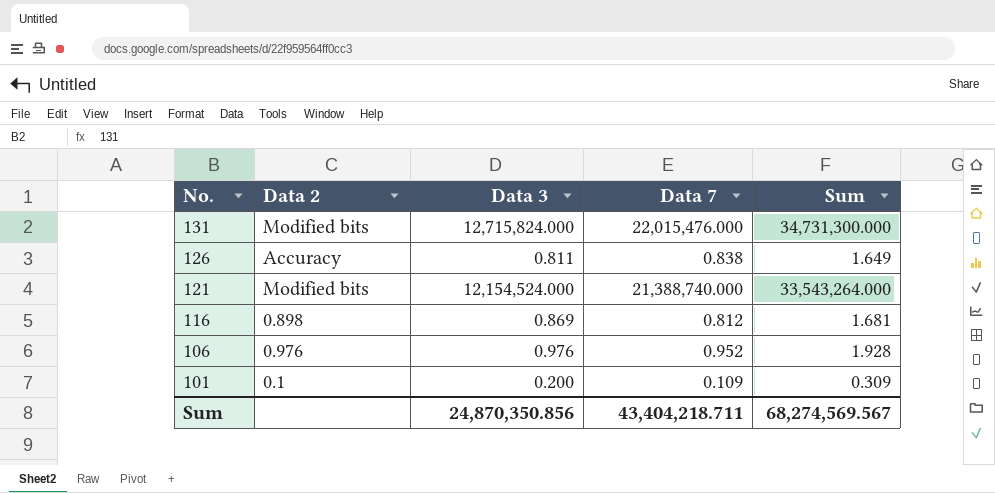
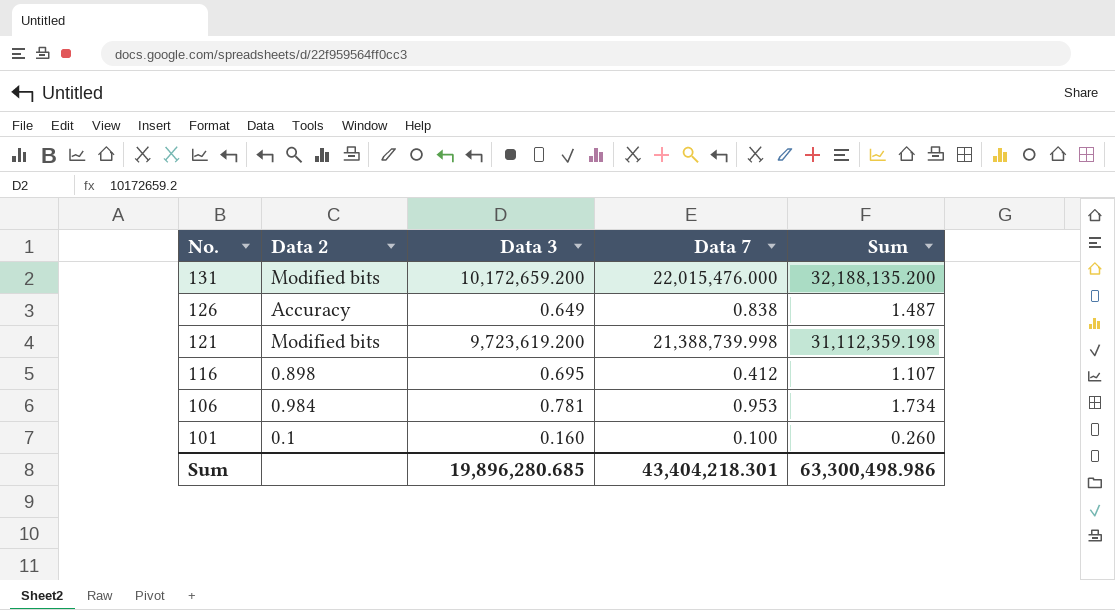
131 | Data 3: 12,715,824.000 -> 10,172,659.200
131 | Sum: 34,731,300.000 -> 32,188,135.200
126 | Data 3: 0.811 -> 0.649
126 | Sum: 1.649 -> 1.487
121 | Data 3: 12,154,524.000 -> 9,723,619.200
121 | Data 7: 21,388,740.000 -> 21,388,739.998
121 | Sum: 33,543,264.000 -> 31,112,359.198
116 | Data 3: 0.869 -> 0.695
116 | Data 7: 0.812 -> 0.412
116 | Sum: 1.681 -> 1.107
106 | Data 2: 0.976 -> 0.984
106 | Data 3: 0.976 -> 0.781
106 | Data 7: 0.952 -> 0.953
106 | Sum: 1.928 -> 1.734
101 | Data 3: 0.200 -> 0.160
101 | Data 7: 0.109 -> 0.100
101 | Sum: 0.309 -> 0.260
Sum | Data 3: 24,870,350.856 -> 19,896,280.685
Sum | Data 7: 43,404,218.711 -> 43,404,218.301
Sum | Sum: 68,274,569.567 -> 63,300,498.986

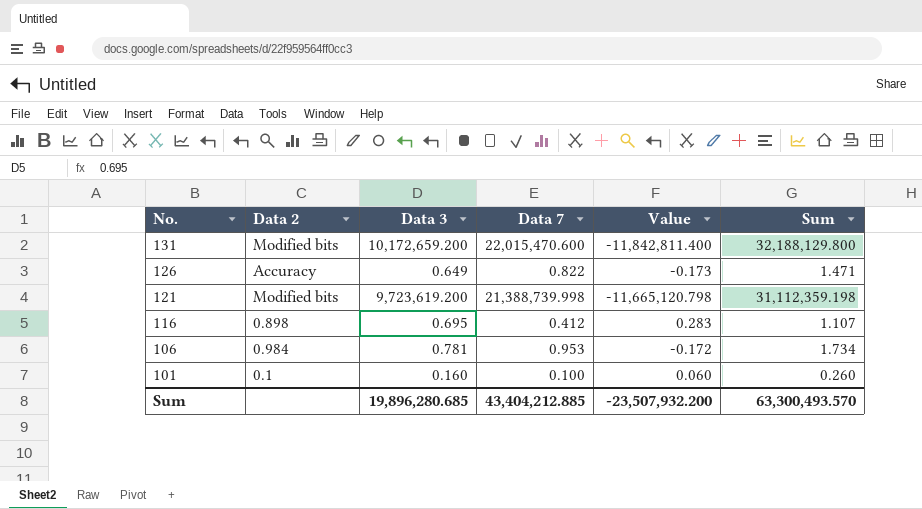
column Value | formula: none -> [Data 3] - [Data 7]
131 | Data 7: 22,015,476.000 -> 22,015,470.600
131 | Sum: 32,188,135.200 -> 32,188,129.800
126 | Data 7: 0.838 -> 0.822
126 | Sum: 1.487 -> 1.471
Sum | Data 7: 43,404,218.301 -> 43,404,212.885
Sum | Sum: 63,300,498.986 -> 63,300,493.570

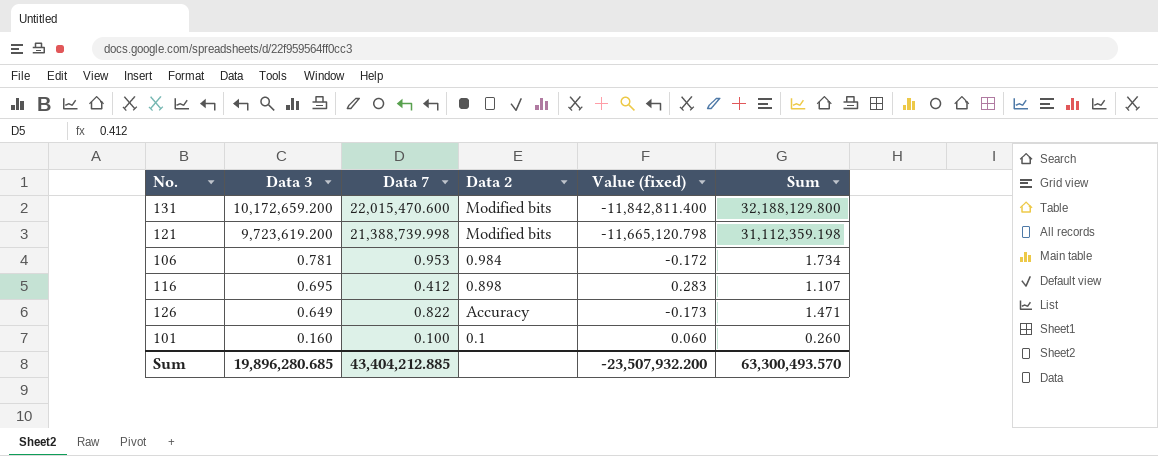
row order: No. descending -> Data 3 descending
column Data 2 | position: 2 -> 4
column name: Value -> Value (fixed)

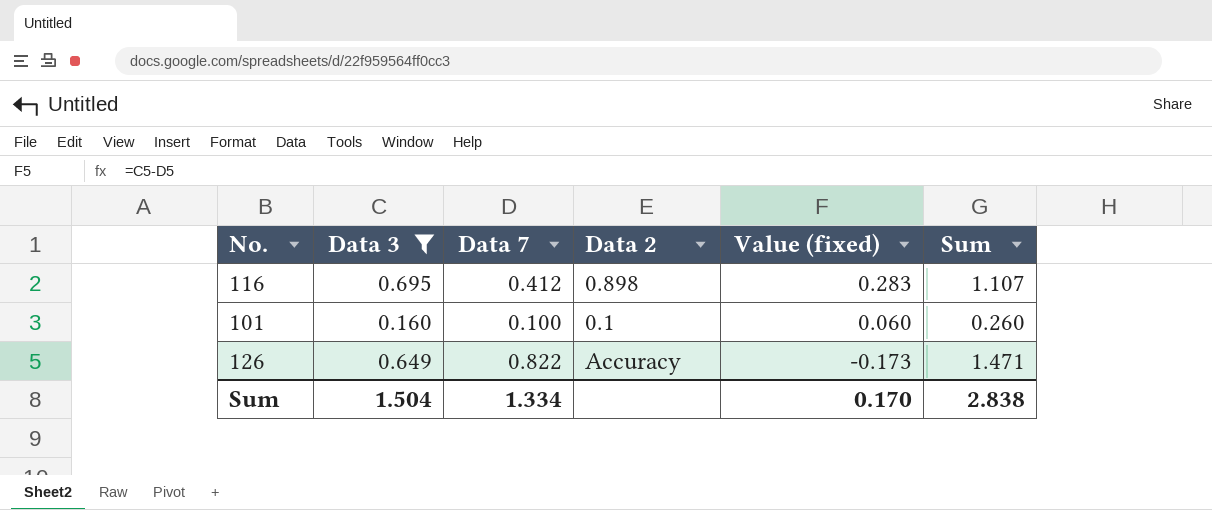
filter: none -> Data 3 <= 0.695
row order: Data 3 descending -> Value (fixed) descending
Sum | Data 3: 19,896,280.685 -> 1.504
Sum | Data 7: 43,404,212.885 -> 1.334
Sum | Value (fixed): -23,507,932.200 -> 0.170
Sum | Sum: 63,300,493.570 -> 2.838

